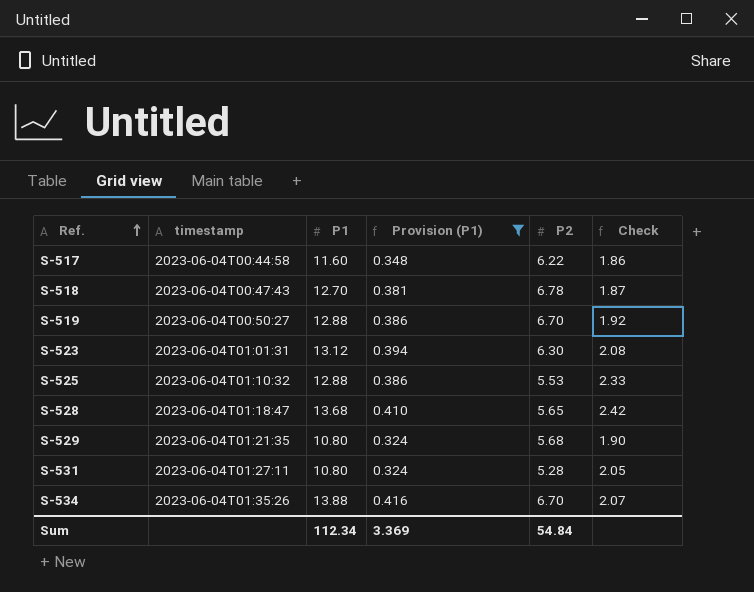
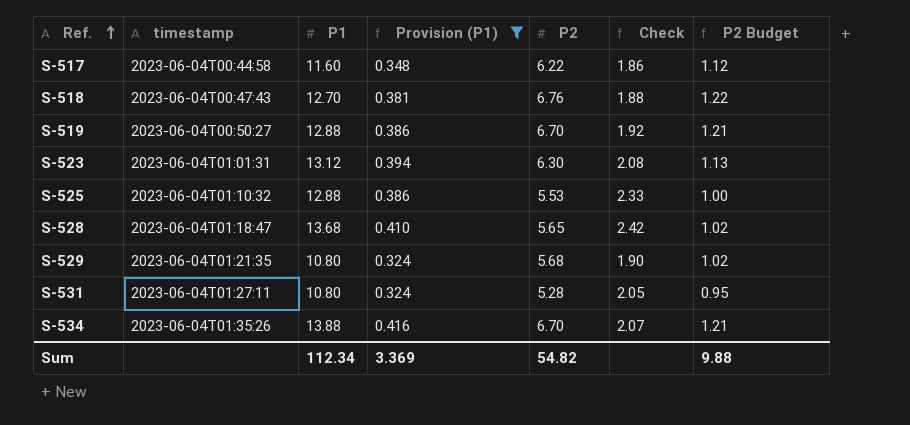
column P2 Budget | formula: none -> [P2] * 0.18
S-518 | P2: 6.78 -> 6.76
S-518 | Check: 1.87 -> 1.88
Sum | P2: 54.84 -> 54.82

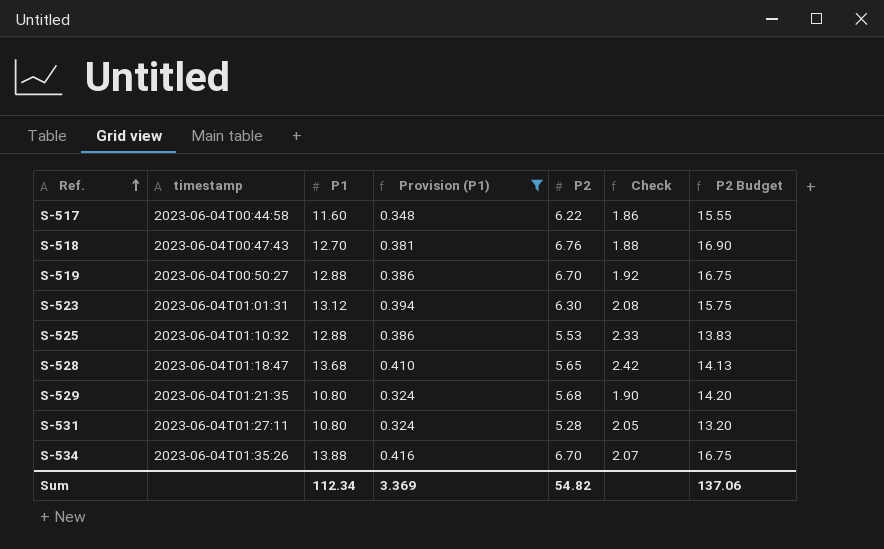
column P2 Budget | formula: [P2] * 0.18 -> [P2] * 2.5
Sum | P2 Budget: 9.88 -> 137.06

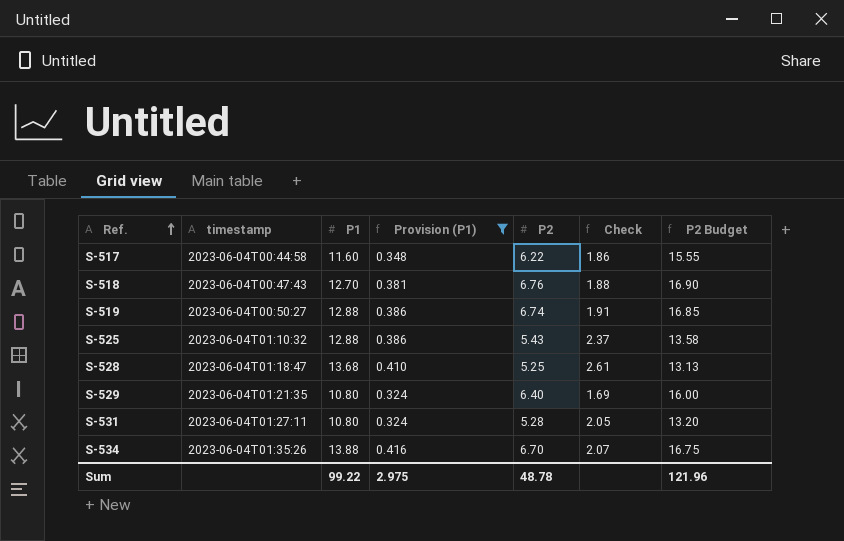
row S-523: 2023-06-04T01:01:31 | 13.12 | 0.394 | 6.30 | 2.08 | 15.75 -> none
S-519 | P2: 6.70 -> 6.74
S-519 | Check: 1.92 -> 1.91
S-519 | P2 Budget: 16.75 -> 16.85
S-525 | P2: 5.53 -> 5.43
S-525 | Check: 2.33 -> 2.37
S-525 | P2 Budget: 13.83 -> 13.58
S-528 | P2: 5.65 -> 5.25
S-528 | Check: 2.42 -> 2.61
S-528 | P2 Budget: 14.13 -> 13.13
S-529 | P2: 5.68 -> 6.40
S-529 | Check: 1.90 -> 1.69
S-529 | P2 Budget: 14.20 -> 16.00
Sum | P1: 112.34 -> 99.22
Sum | Provision (P1): 3.369 -> 2.975
Sum | P2: 54.82 -> 48.78
Sum | P2 Budget: 137.06 -> 121.96

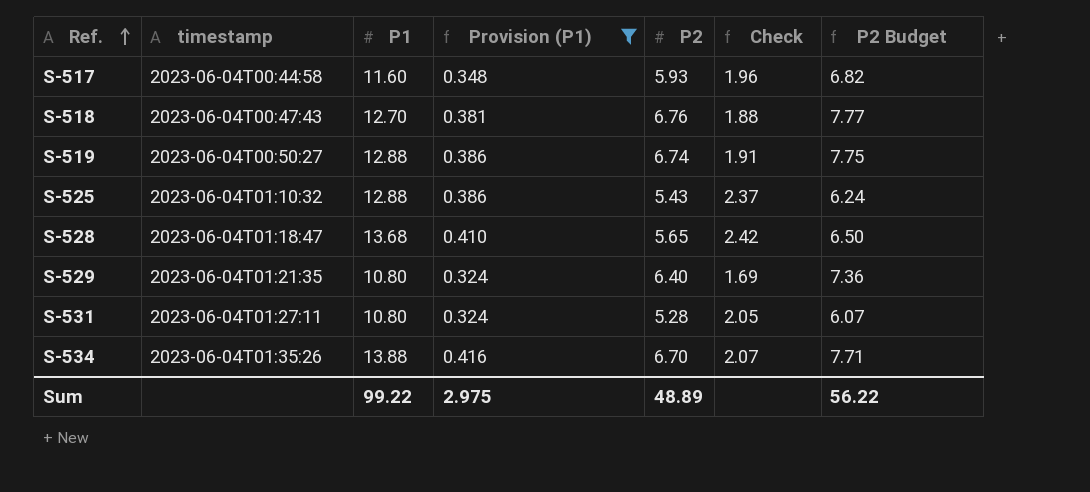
column P2 Budget | formula: [P2] * 2.5 -> [P2] * 1.15
S-517 | P2: 6.22 -> 5.93
S-517 | Check: 1.86 -> 1.96
S-528 | P2: 5.25 -> 5.65
S-528 | Check: 2.61 -> 2.42
Sum | P2: 48.78 -> 48.89
Sum | P2 Budget: 121.96 -> 56.22

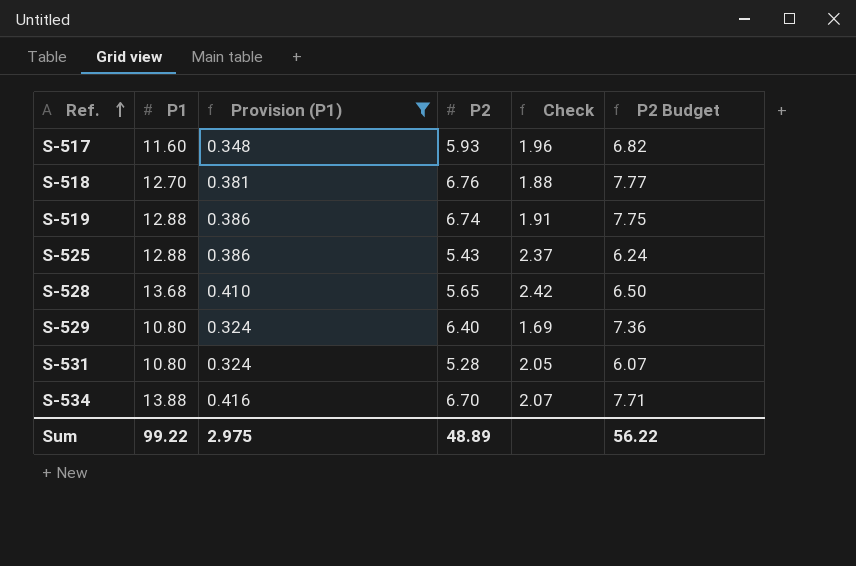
column timestamp | position: 2 -> none

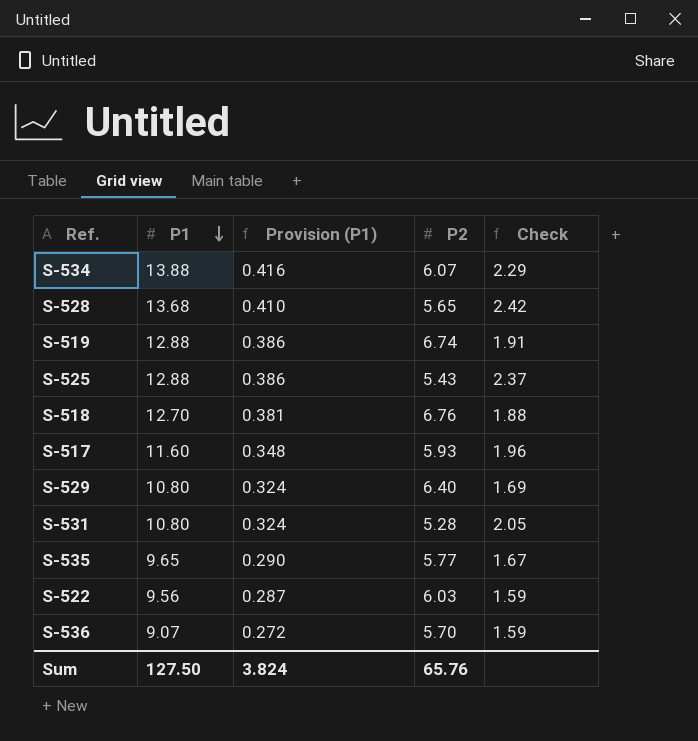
filter: Provision (P1) >= 0.324 -> none
row order: Ref. ascending -> P1 descending
column P2 Budget | formula: [P2] * 1.15 -> none
S-534 | P2: 6.70 -> 6.07
S-534 | Check: 2.07 -> 2.29
Sum | P1: 99.22 -> 127.50
Sum | Provision (P1): 2.975 -> 3.824
Sum | P2: 48.89 -> 65.76

